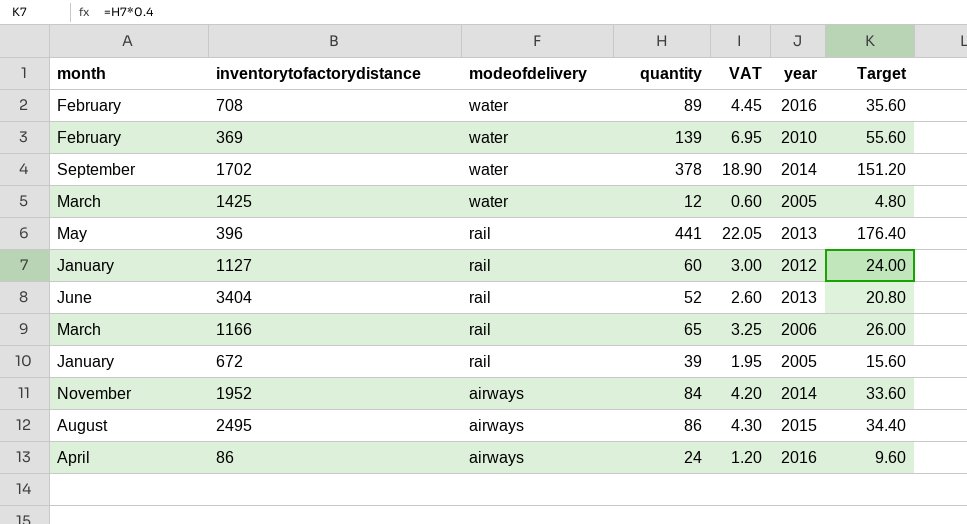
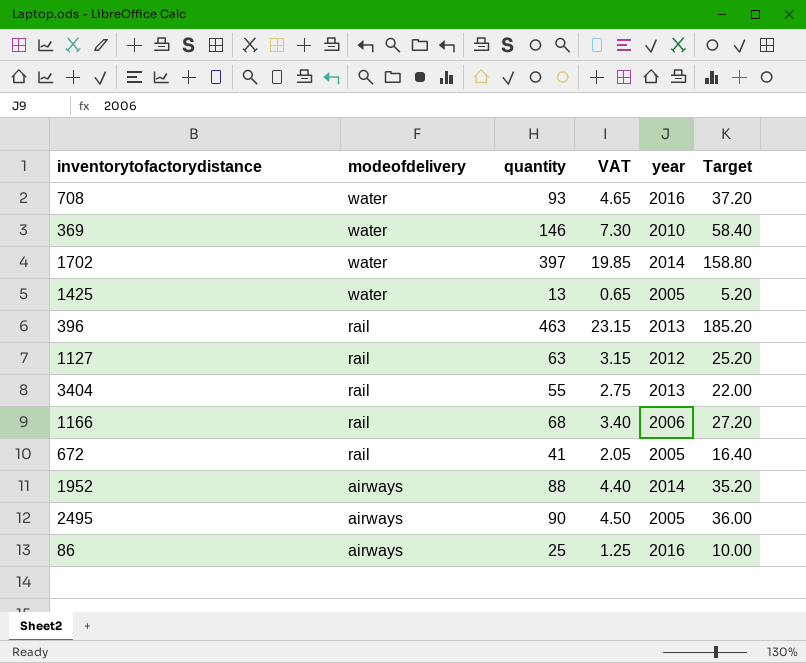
column month | position: 1 -> none
708 | quantity: 89 -> 93
708 | VAT: 4.45 -> 4.65
708 | Target: 35.60 -> 37.20
369 | quantity: 139 -> 146
369 | VAT: 6.95 -> 7.30
369 | Target: 55.60 -> 58.40
1702 | quantity: 378 -> 397
1702 | VAT: 18.90 -> 19.85
1702 | Target: 151.20 -> 158.80
1425 | quantity: 12 -> 13
1425 | VAT: 0.60 -> 0.65
1425 | Target: 4.80 -> 5.20
396 | quantity: 441 -> 463
396 | VAT: 22.05 -> 23.15
396 | Target: 176.40 -> 185.20
1127 | quantity: 60 -> 63
1127 | VAT: 3.00 -> 3.15
1127 | Target: 24.00 -> 25.20
3404 | quantity: 52 -> 55
3404 | VAT: 2.60 -> 2.75
3404 | Target: 20.80 -> 22.00
1166 | quantity: 65 -> 68
1166 | VAT: 3.25 -> 3.40
1166 | Target: 26.00 -> 27.20
672 | quantity: 39 -> 41
672 | VAT: 1.95 -> 2.05
672 | Target: 15.60 -> 16.40
1952 | quantity: 84 -> 88
1952 | VAT: 4.20 -> 4.40
1952 | Target: 33.60 -> 35.20
2495 | quantity: 86 -> 90
2495 | VAT: 4.30 -> 4.50
2495 | year: 2015 -> 2005
2495 | Target: 34.40 -> 36.00
86 | quantity: 24 -> 25
86 | VAT: 1.20 -> 1.25
86 | Target: 9.60 -> 10.00

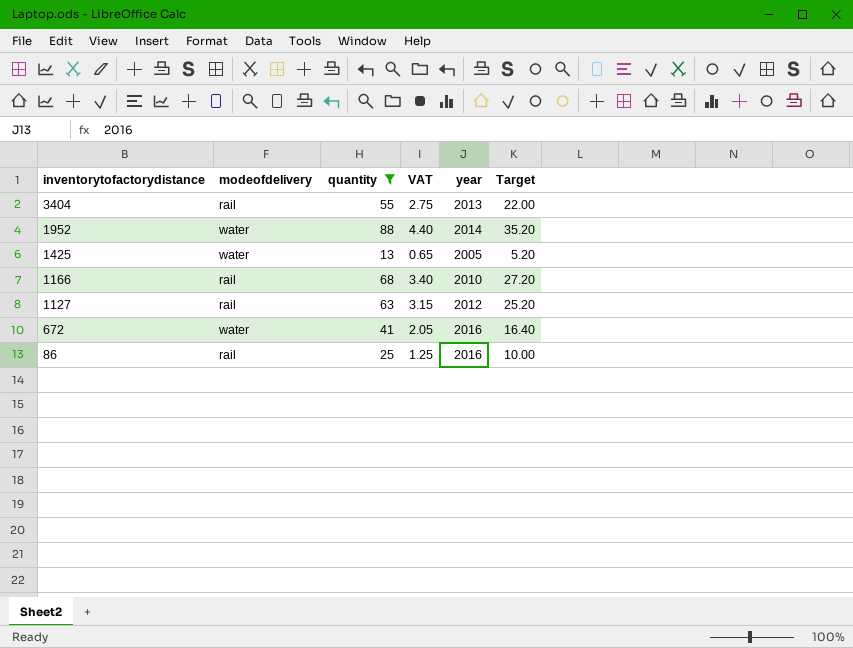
filter: none -> quantity <= 88
row order: modeofdelivery descending -> inventorytofactorydistance descending
1952 | modeofdelivery: airways -> water
1166 | year: 2006 -> 2010
672 | modeofdelivery: rail -> water
672 | year: 2005 -> 2016
86 | modeofdelivery: airways -> rail

